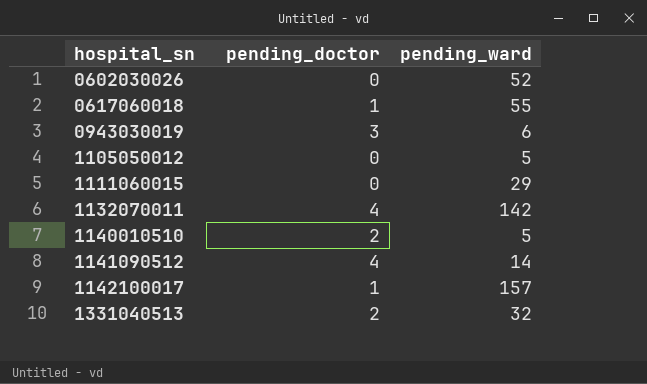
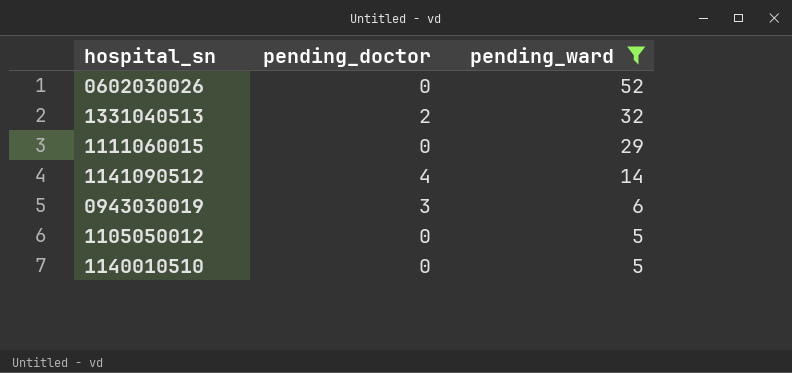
filter: none -> pending_ward <= 52
row order: hospital_sn ascending -> pending_ward descending
1140010510 | pending_doctor: 2 -> 0

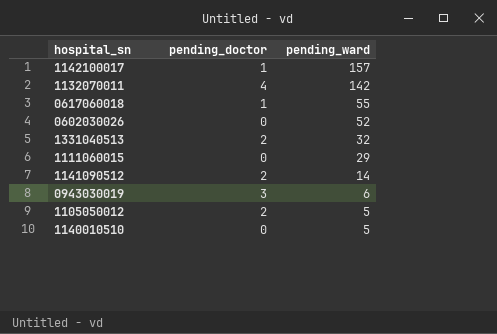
filter: pending_ward <= 52 -> none
1141090512 | pending_doctor: 4 -> 2
1105050012 | pending_doctor: 0 -> 2

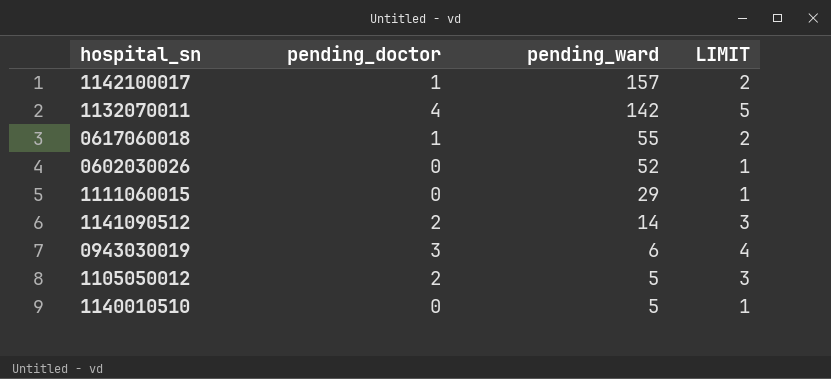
column LIMIT | formula: none -> [pending_doctor] + 1
row 1331040513: 2 | 32 -> none

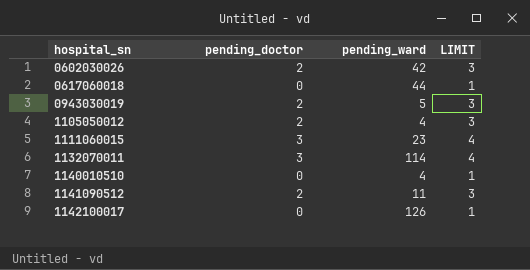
row order: pending_ward descending -> hospital_sn ascending
0602030026 | pending_doctor: 0 -> 2
0602030026 | pending_ward: 52 -> 42
0602030026 | LIMIT: 1 -> 3
0617060018 | pending_doctor: 1 -> 0
0617060018 | pending_ward: 55 -> 44
0617060018 | LIMIT: 2 -> 1
0943030019 | pending_doctor: 3 -> 2
0943030019 | pending_ward: 6 -> 5
0943030019 | LIMIT: 4 -> 3
1105050012 | pending_ward: 5 -> 4
1111060015 | pending_doctor: 0 -> 3
1111060015 | pending_ward: 29 -> 23
1111060015 | LIMIT: 1 -> 4
1132070011 | pending_doctor: 4 -> 3
1132070011 | pending_ward: 142 -> 114
1132070011 | LIMIT: 5 -> 4
1140010510 | pending_ward: 5 -> 4
1141090512 | pending_ward: 14 -> 11
1142100017 | pending_doctor: 1 -> 0
1142100017 | pending_ward: 157 -> 126
1142100017 | LIMIT: 2 -> 1

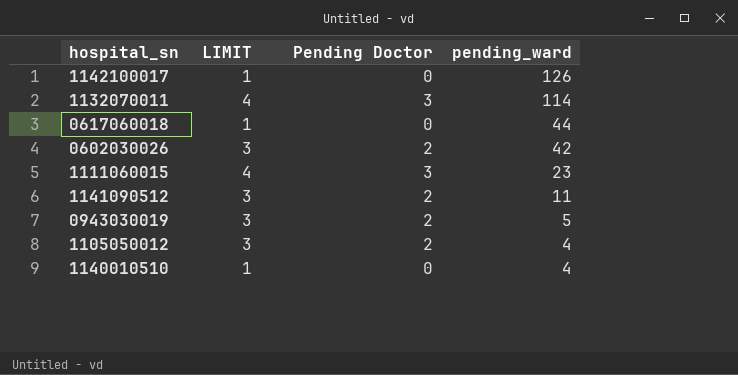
row order: hospital_sn ascending -> pending_ward descending
column LIMIT | position: 4 -> 2
column name: pending_doctor -> Pending Doctor

